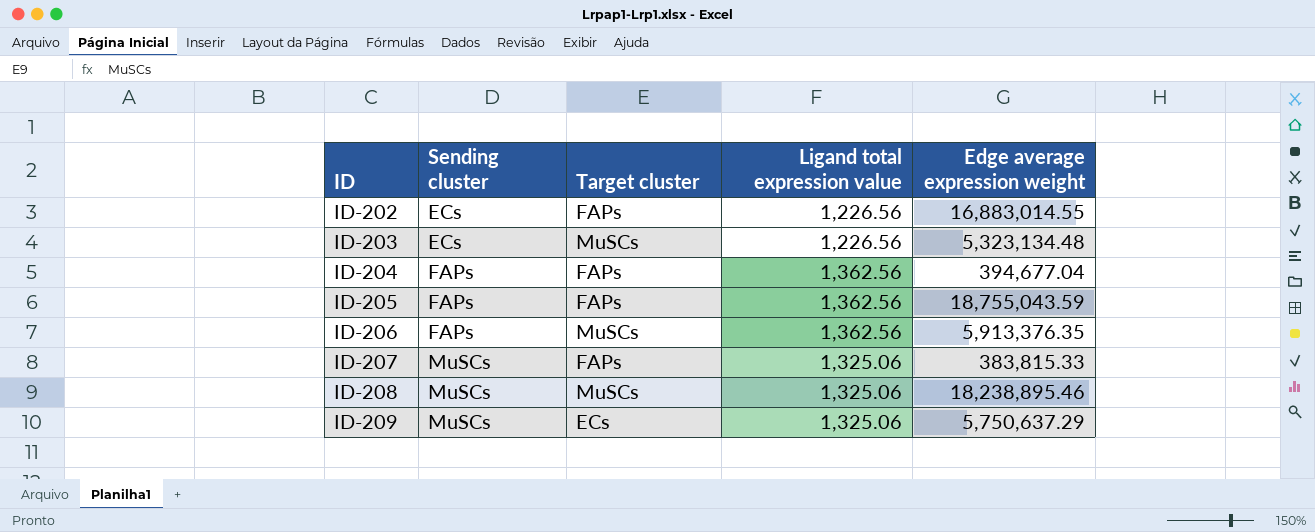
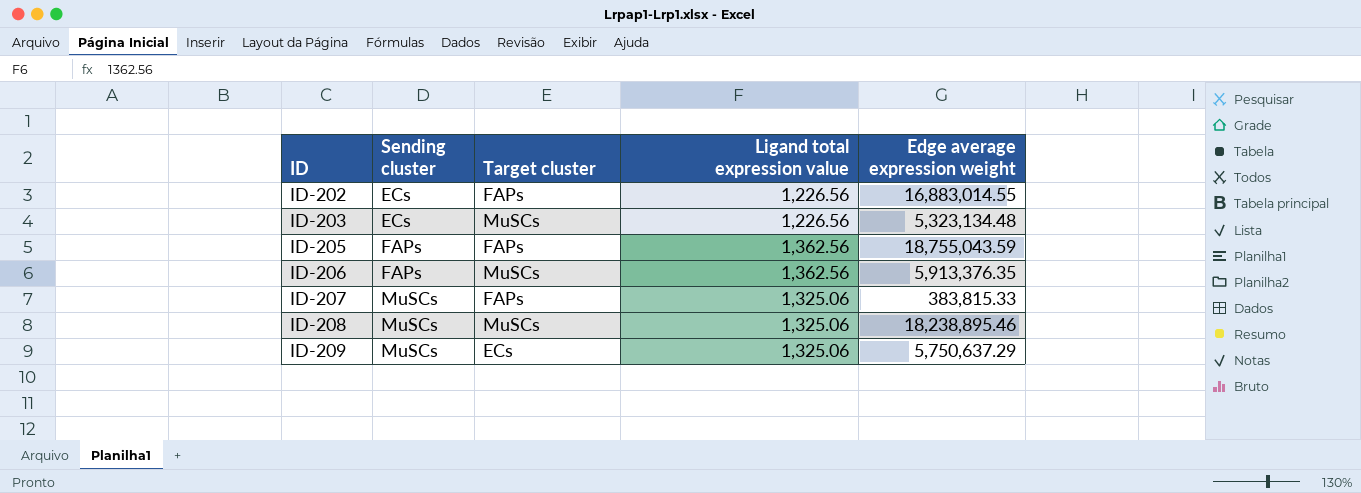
row ID-204: FAPs | FAPs | 1,362.56 | 394,677.04 -> none

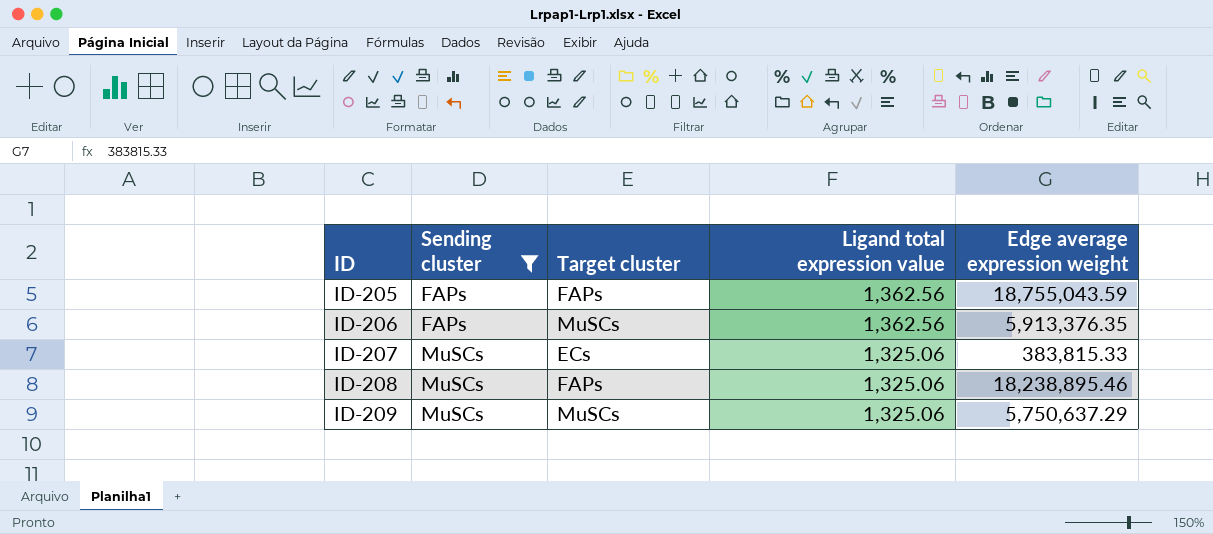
filter: none -> Sending cluster != ECs
ID-207 | Target cluster: FAPs -> ECs
ID-208 | Target cluster: MuSCs -> FAPs
ID-209 | Target cluster: ECs -> MuSCs

